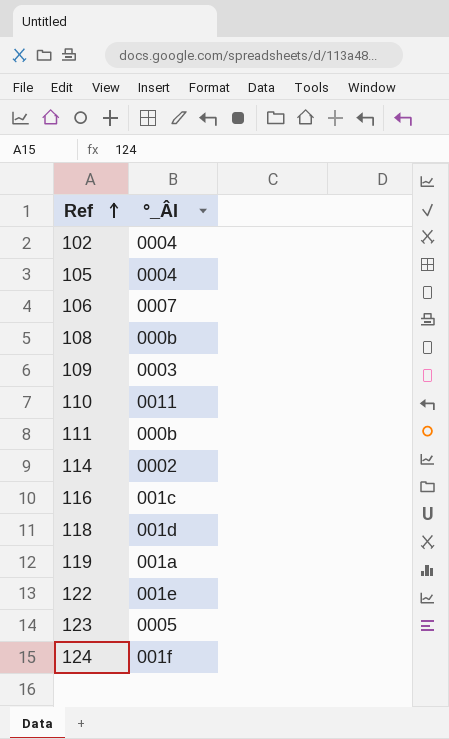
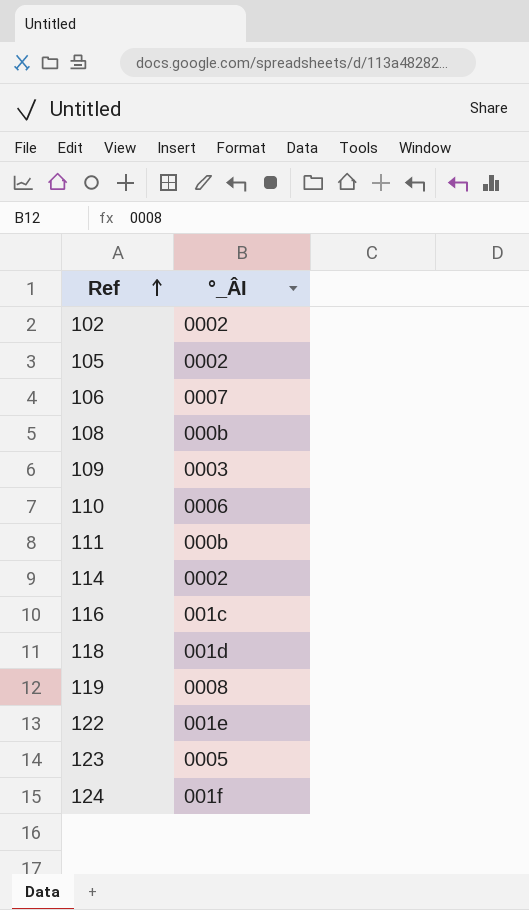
102 | °_ÂI: 0004 -> 0002
105 | °_ÂI: 0004 -> 0002
110 | °_ÂI: 0011 -> 0006
119 | °_ÂI: 001a -> 0008

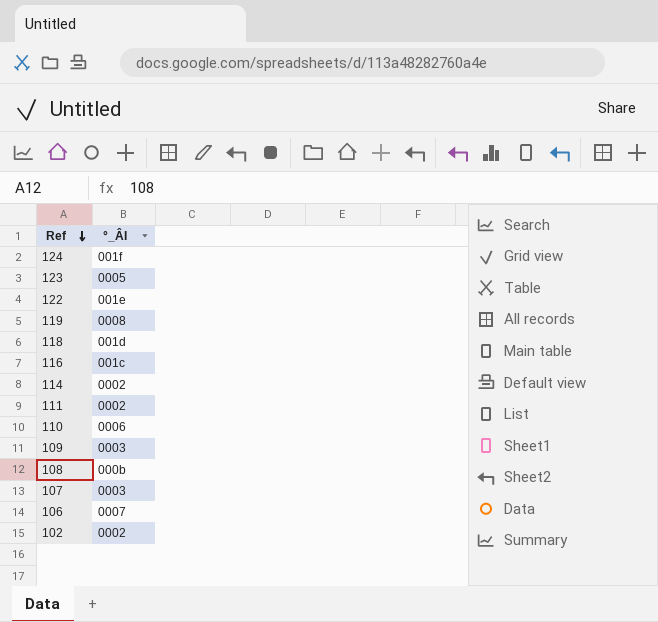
row order: Ref ascending -> Ref descending
row 105: 0002 -> none
111 | °_ÂI: 000b -> 0002
row 107: none -> 0003

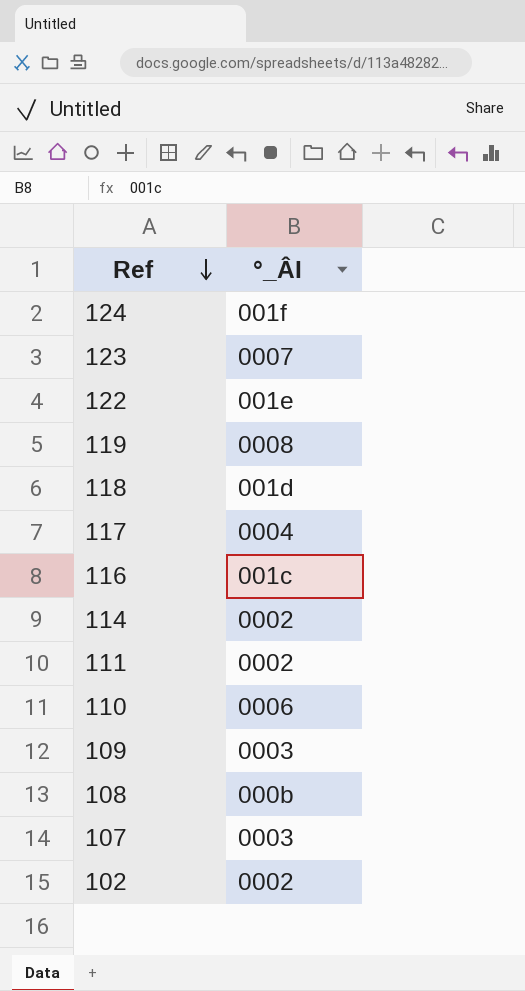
row 106: 0007 -> none
123 | °_ÂI: 0005 -> 0007
row 117: none -> 0004

